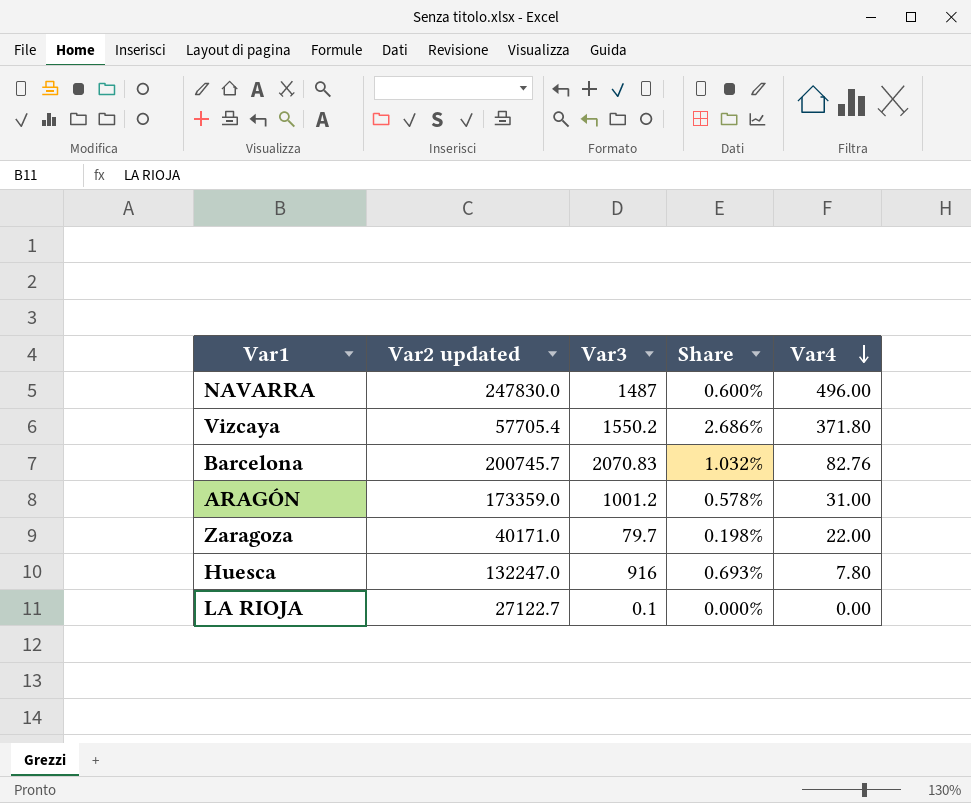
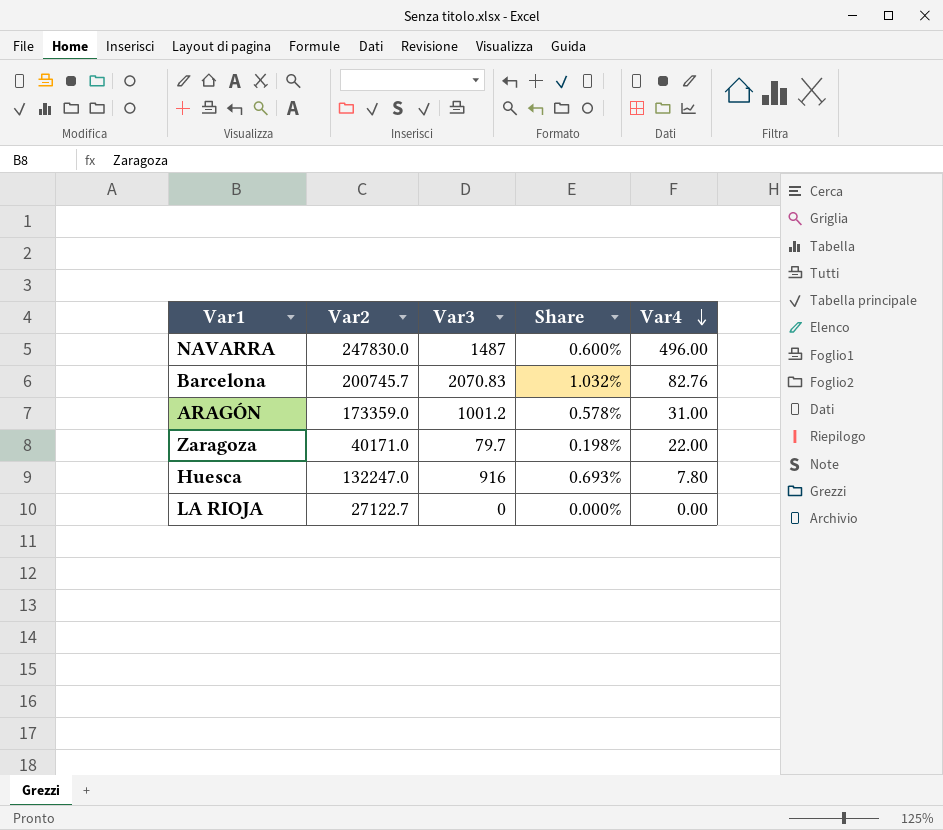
column name: Var2 updated -> Var2
row Vizcaya: 57705.4 | 1550.2 | 2.686% | 371.80 -> none
LA RIOJA | Var3: 0.1 -> 0

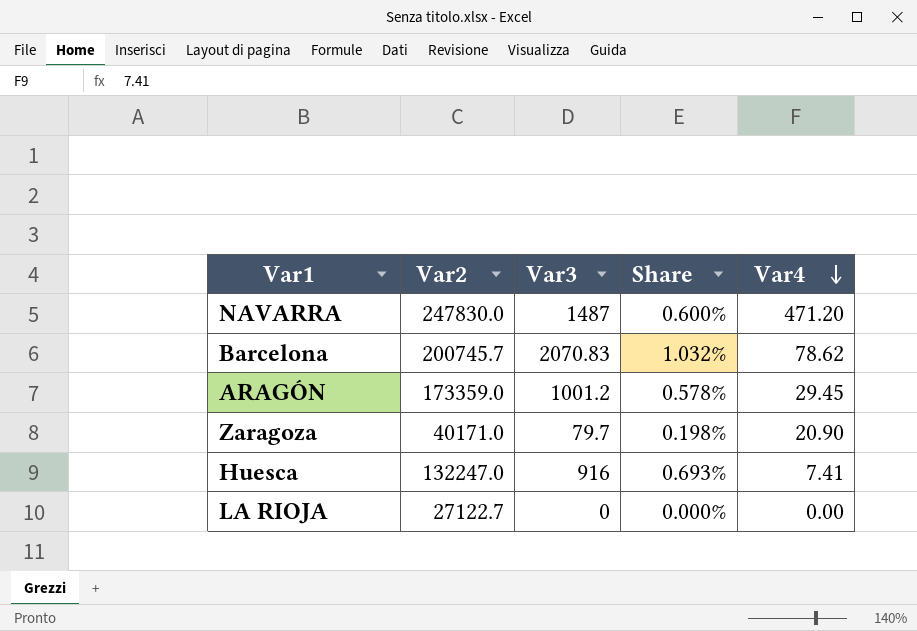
NAVARRA | Var4: 496.00 -> 471.20
Barcelona | Var4: 82.76 -> 78.62
ARAGÓN | Var4: 31.00 -> 29.45
Zaragoza | Var4: 22.00 -> 20.90
Huesca | Var4: 7.80 -> 7.41

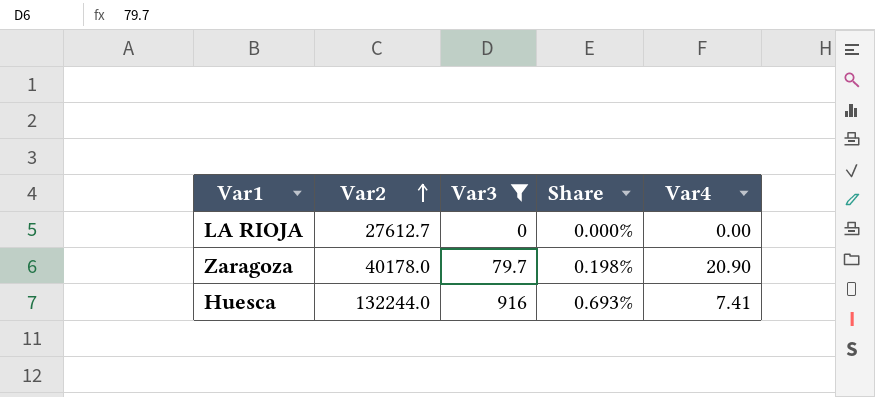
filter: none -> Var3 <= 916
row order: Var4 descending -> Var2 ascending
LA RIOJA | Var2: 27122.7 -> 27612.7
Zaragoza | Var2: 40171.0 -> 40178.0
Huesca | Var2: 132247.0 -> 132244.0

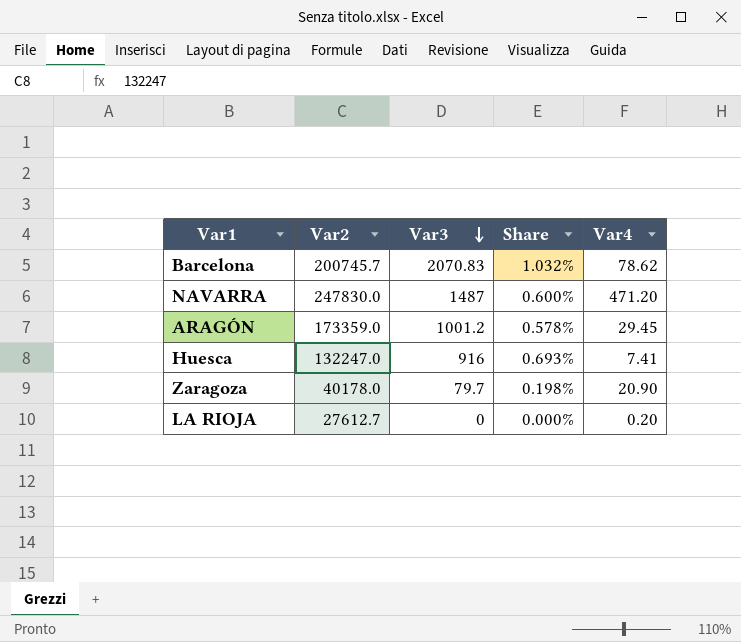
filter: Var3 <= 916 -> none
row order: Var2 ascending -> Var3 descending
Huesca | Var2: 132244.0 -> 132247.0
LA RIOJA | Var4: 0.00 -> 0.20

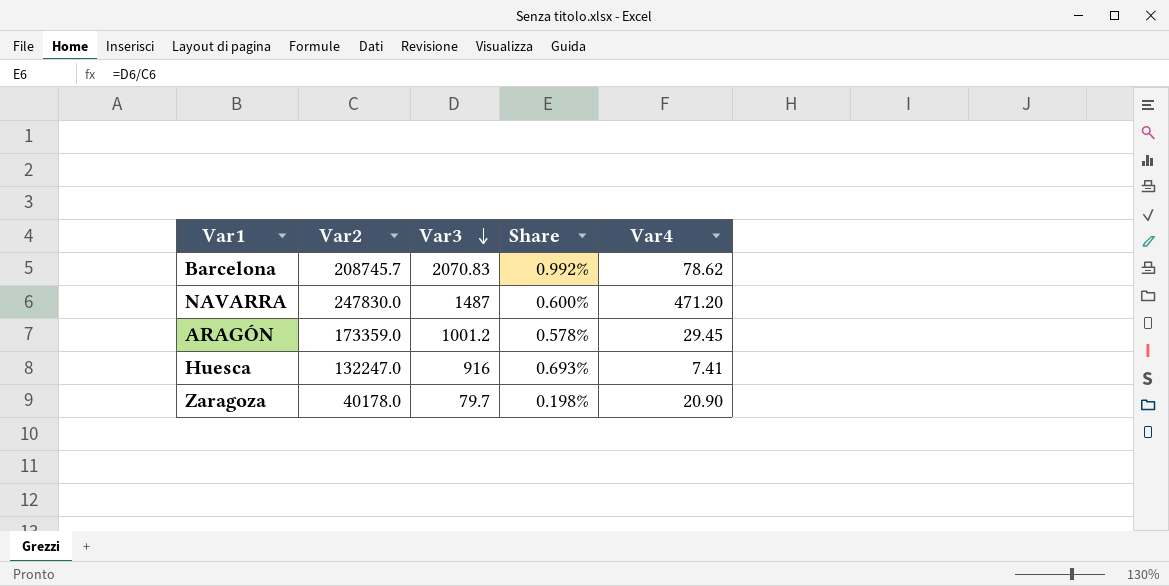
row LA RIOJA: 27612.7 | 0 | 0.000% | 0.20 -> none
Barcelona | Var2: 200745.7 -> 208745.7
Barcelona | Share: 1.032% -> 0.992%

